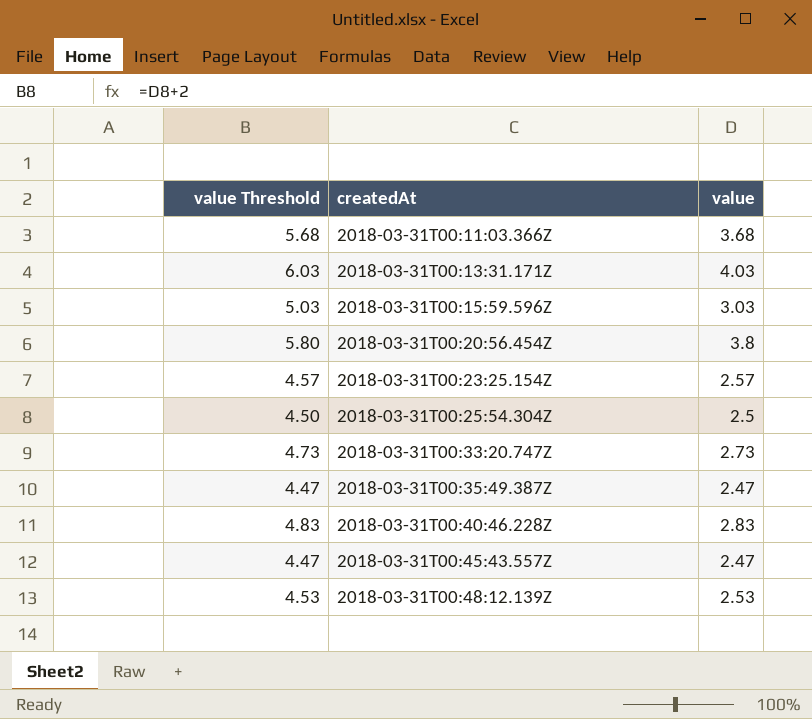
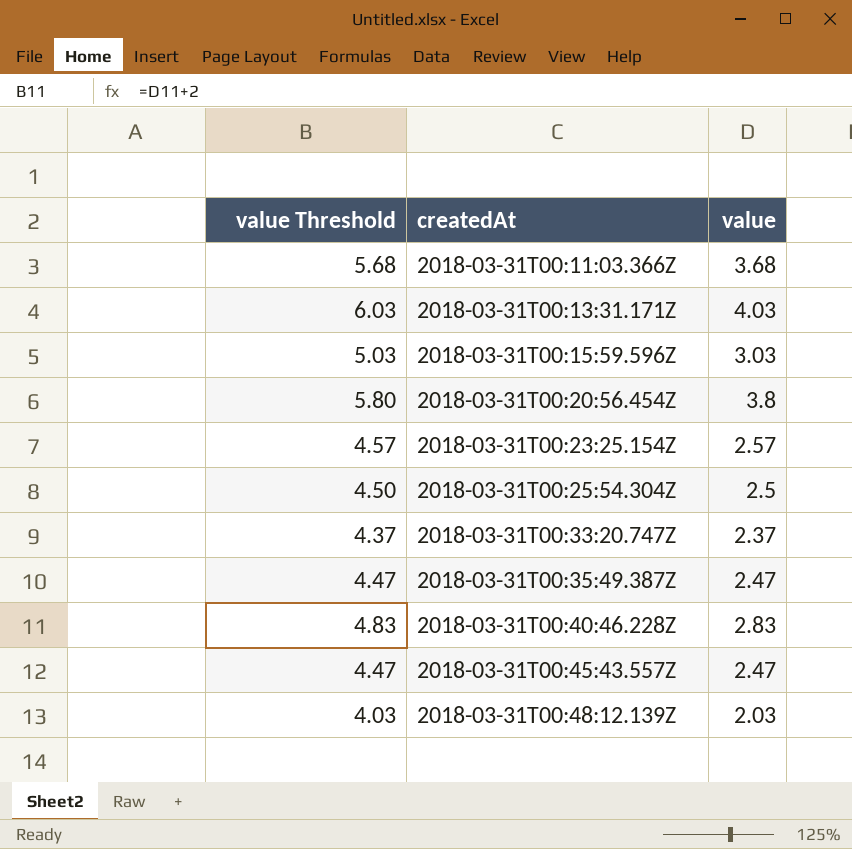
2018-03-31T00:33:20.747Z | value Threshold: 4.73 -> 4.37
2018-03-31T00:33:20.747Z | value: 2.73 -> 2.37
2018-03-31T00:48:12.139Z | value Threshold: 4.53 -> 4.03
2018-03-31T00:48:12.139Z | value: 2.53 -> 2.03

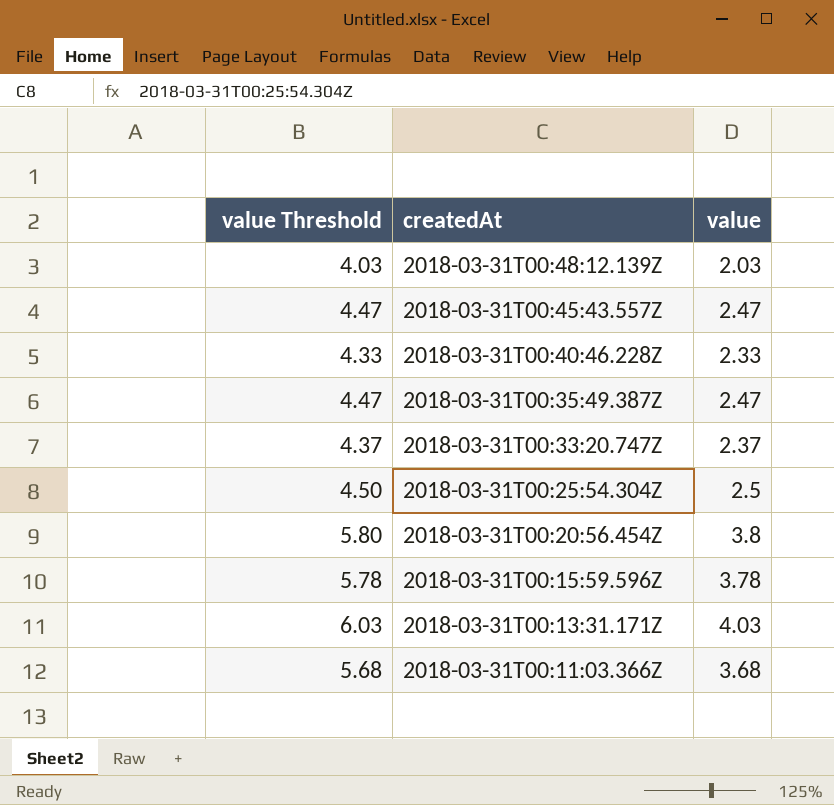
row order: createdAt ascending -> createdAt descending
row 2018-03-31T00:23:25.154Z: 4.57 | 2.57 -> none
2018-03-31T00:40:46.228Z | value Threshold: 4.83 -> 4.33
2018-03-31T00:40:46.228Z | value: 2.83 -> 2.33
2018-03-31T00:15:59.596Z | value Threshold: 5.03 -> 5.78
2018-03-31T00:15:59.596Z | value: 3.03 -> 3.78

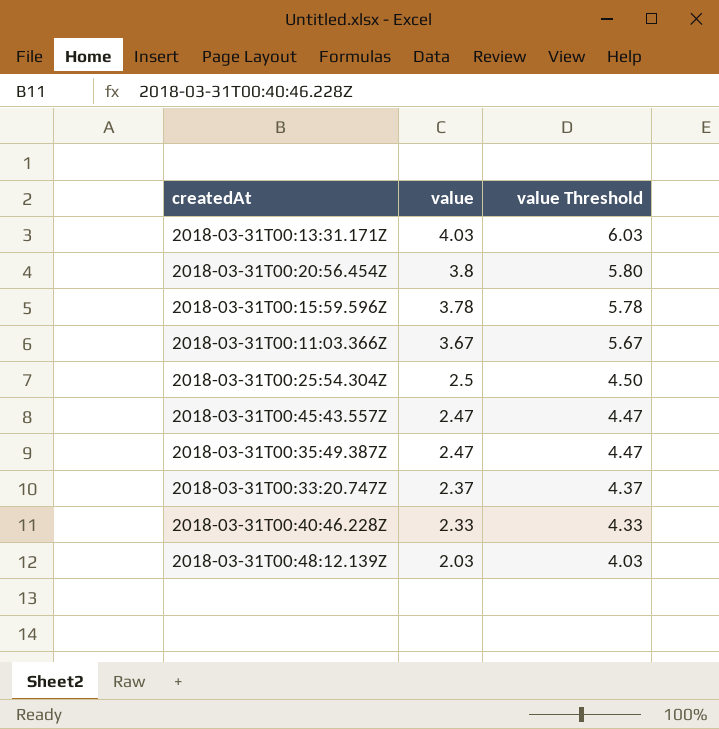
row order: createdAt descending -> value descending
column value Threshold | position: 1 -> 3
2018-03-31T00:11:03.366Z | value: 3.68 -> 3.67
2018-03-31T00:11:03.366Z | value Threshold: 5.68 -> 5.67

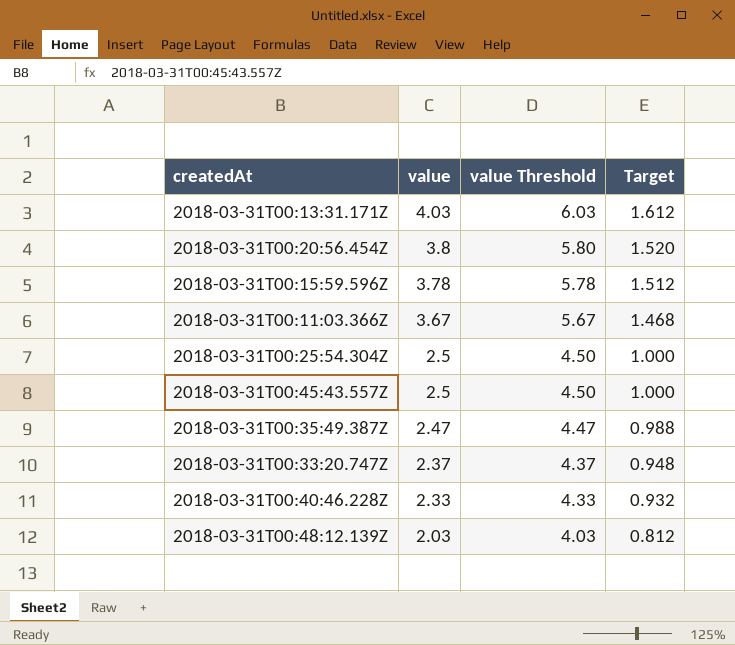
column Target | formula: none -> [value] * 0.4
2018-03-31T00:45:43.557Z | value: 2.47 -> 2.5
2018-03-31T00:45:43.557Z | value Threshold: 4.47 -> 4.50

